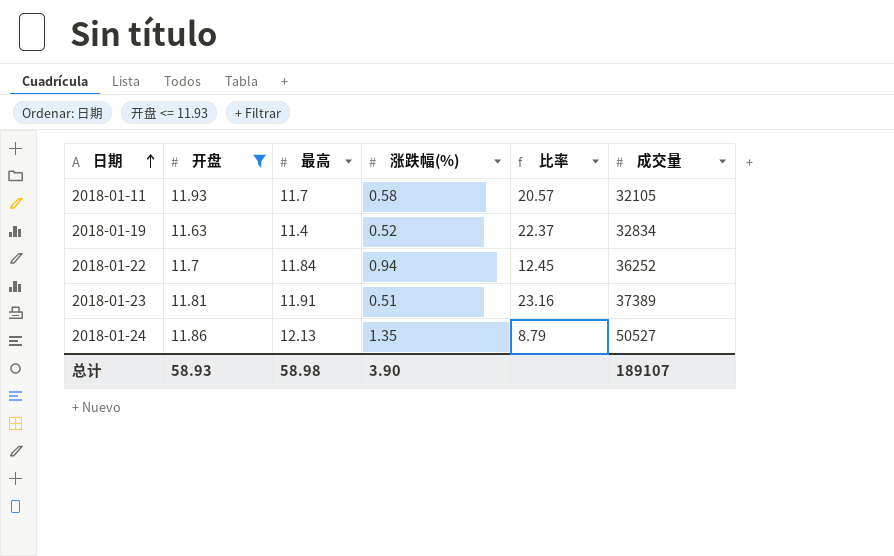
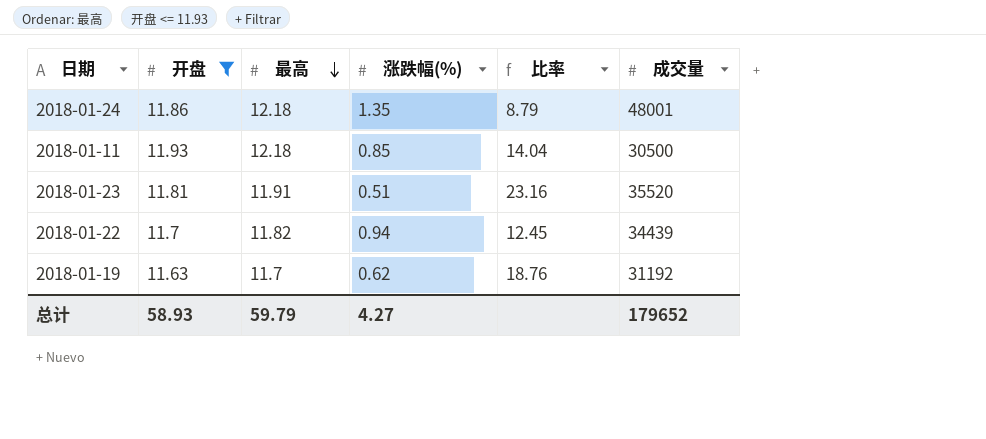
row order: 日期 ascending -> 最高 descending
2018-01-24 | 最高: 12.13 -> 12.18
2018-01-24 | 成交量: 50527 -> 48001
2018-01-11 | 最高: 11.7 -> 12.18
2018-01-11 | 涨跌幅(%): 0.58 -> 0.85
2018-01-11 | 比率: 20.57 -> 14.04
2018-01-11 | 成交量: 32105 -> 30500
2018-01-23 | 成交量: 37389 -> 35520
2018-01-22 | 最高: 11.84 -> 11.82
2018-01-22 | 成交量: 36252 -> 34439
2018-01-19 | 最高: 11.4 -> 11.7
2018-01-19 | 涨跌幅(%): 0.52 -> 0.62
2018-01-19 | 比率: 22.37 -> 18.76
2018-01-19 | 成交量: 32834 -> 31192
总计 | 最高: 58.98 -> 59.79
总计 | 涨跌幅(%): 3.90 -> 4.27
总计 | 成交量: 189107 -> 179652

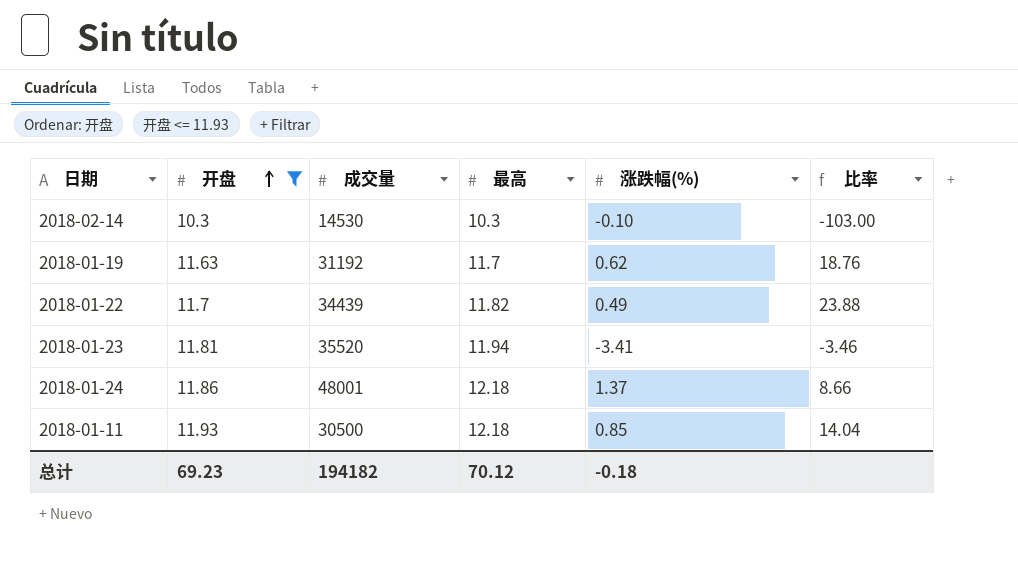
row order: 最高 descending -> 开盘 ascending
column 成交量 | position: 6 -> 3
row 2018-02-14: none -> 10.3 | 14530 | 10.3 | -0.10 | -103.00
2018-01-22 | 涨跌幅(%): 0.94 -> 0.49
2018-01-22 | 比率: 12.45 -> 23.88
2018-01-23 | 最高: 11.91 -> 11.94
2018-01-23 | 涨跌幅(%): 0.51 -> -3.41
2018-01-23 | 比率: 23.16 -> -3.46
2018-01-24 | 涨跌幅(%): 1.35 -> 1.37
2018-01-24 | 比率: 8.79 -> 8.66
总计 | 开盘: 58.93 -> 69.23
总计 | 成交量: 179652 -> 194182
总计 | 最高: 59.79 -> 70.12
总计 | 涨跌幅(%): 4.27 -> -0.18

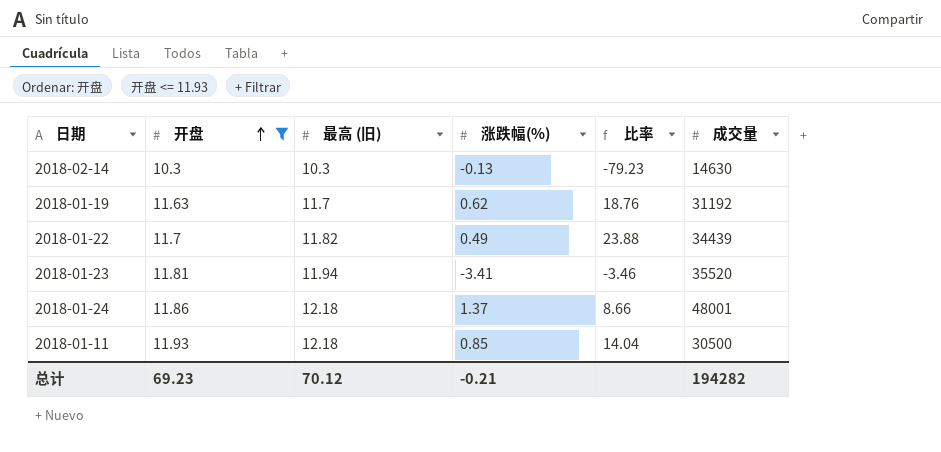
column name: 最高 -> 最高 (旧)
column 成交量 | position: 3 -> 6
2018-02-14 | 涨跌幅(%): -0.10 -> -0.13
2018-02-14 | 比率: -103.00 -> -79.23
2018-02-14 | 成交量: 14530 -> 14630
总计 | 涨跌幅(%): -0.18 -> -0.21
总计 | 成交量: 194182 -> 194282

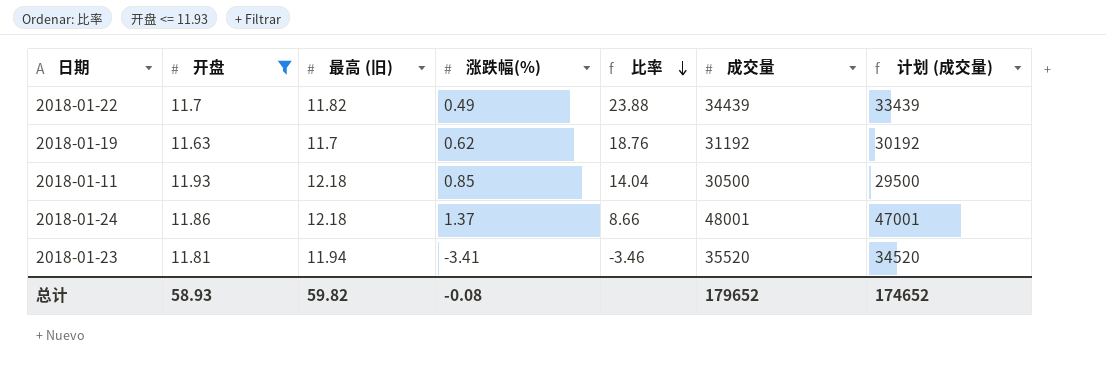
row order: 开盘 ascending -> 比率 descending
column 计划 (成交量) | formula: none -> [成交量] - 1000
row 2018-02-14: 10.3 | 10.3 | -0.13 | -79.23 | 14630 -> none
总计 | 开盘: 69.23 -> 58.93
总计 | 最高 (旧): 70.12 -> 59.82
总计 | 涨跌幅(%): -0.21 -> -0.08
总计 | 成交量: 194282 -> 179652

